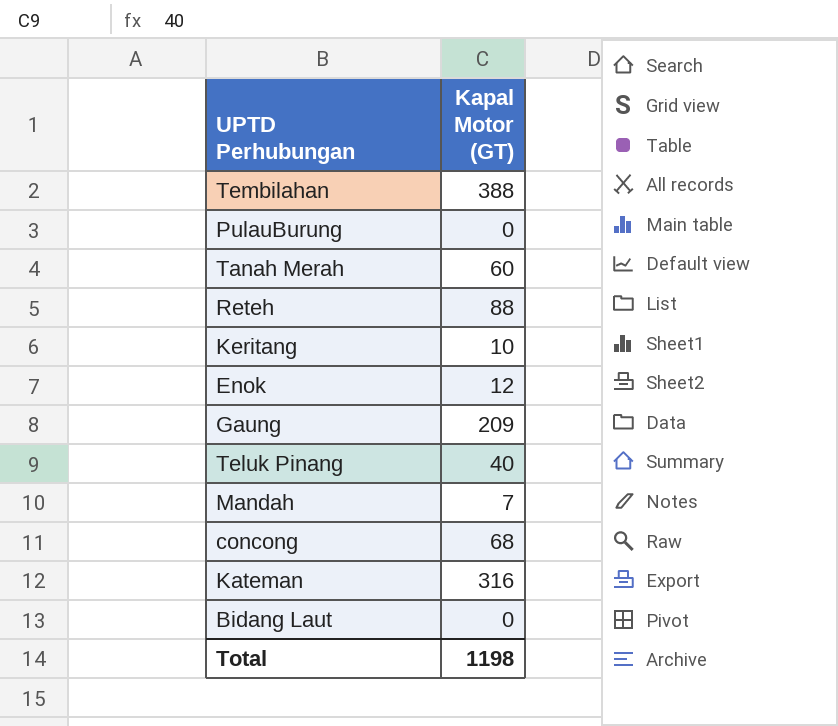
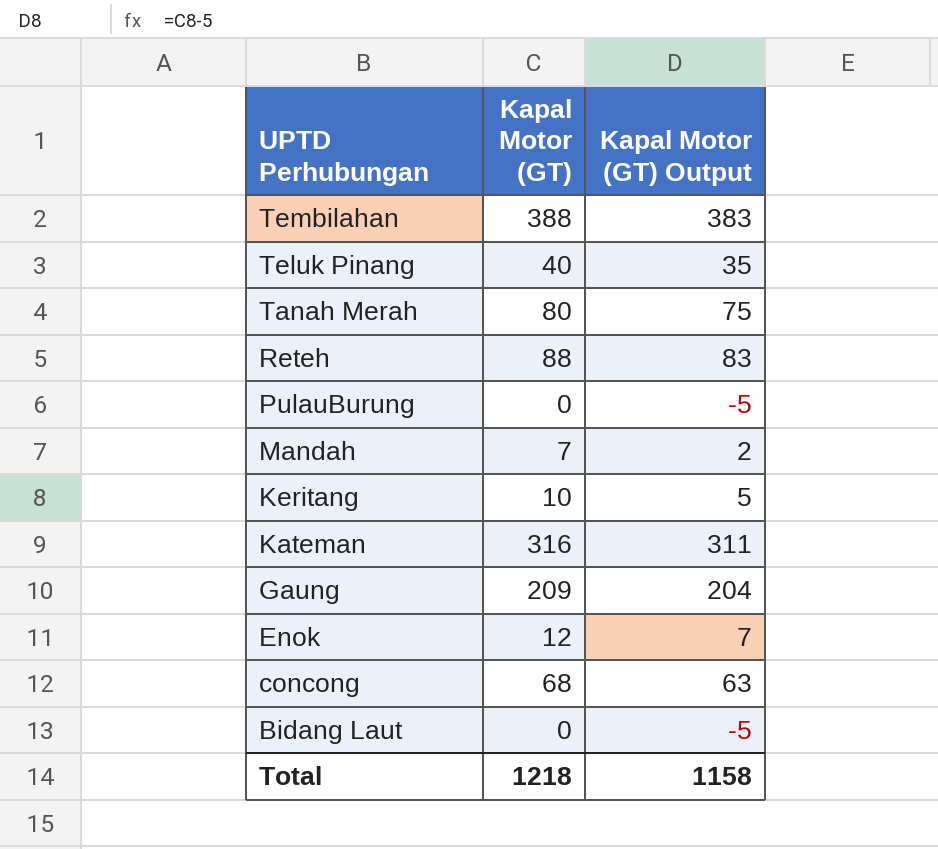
row order: none -> UPTD Perhubungan descending
column Kapal Motor (GT) Output | formula: none -> [Kapal Motor (GT)] - 5
Tanah Merah | Kapal Motor (GT): 60 -> 80
Total | Kapal Motor (GT): 1198 -> 1218

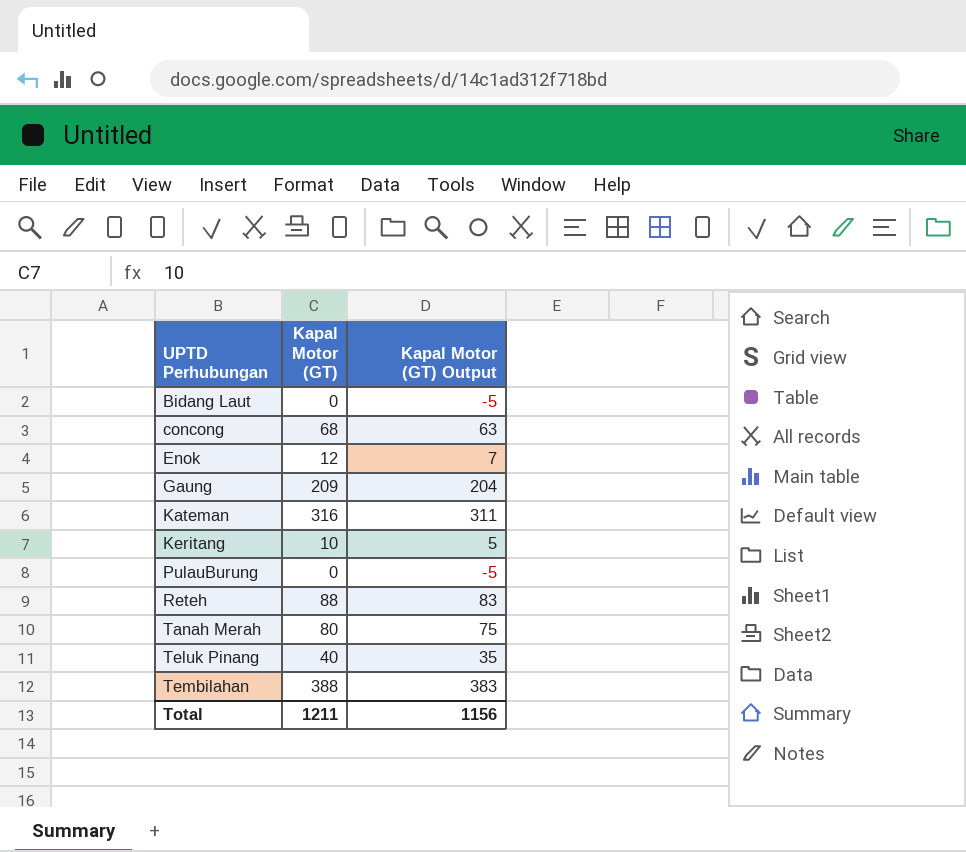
row order: UPTD Perhubungan descending -> UPTD Perhubungan ascending
row Mandah: 7 | 2 -> none
Total | Kapal Motor (GT): 1218 -> 1211
Total | Kapal Motor (GT) Output: 1158 -> 1156

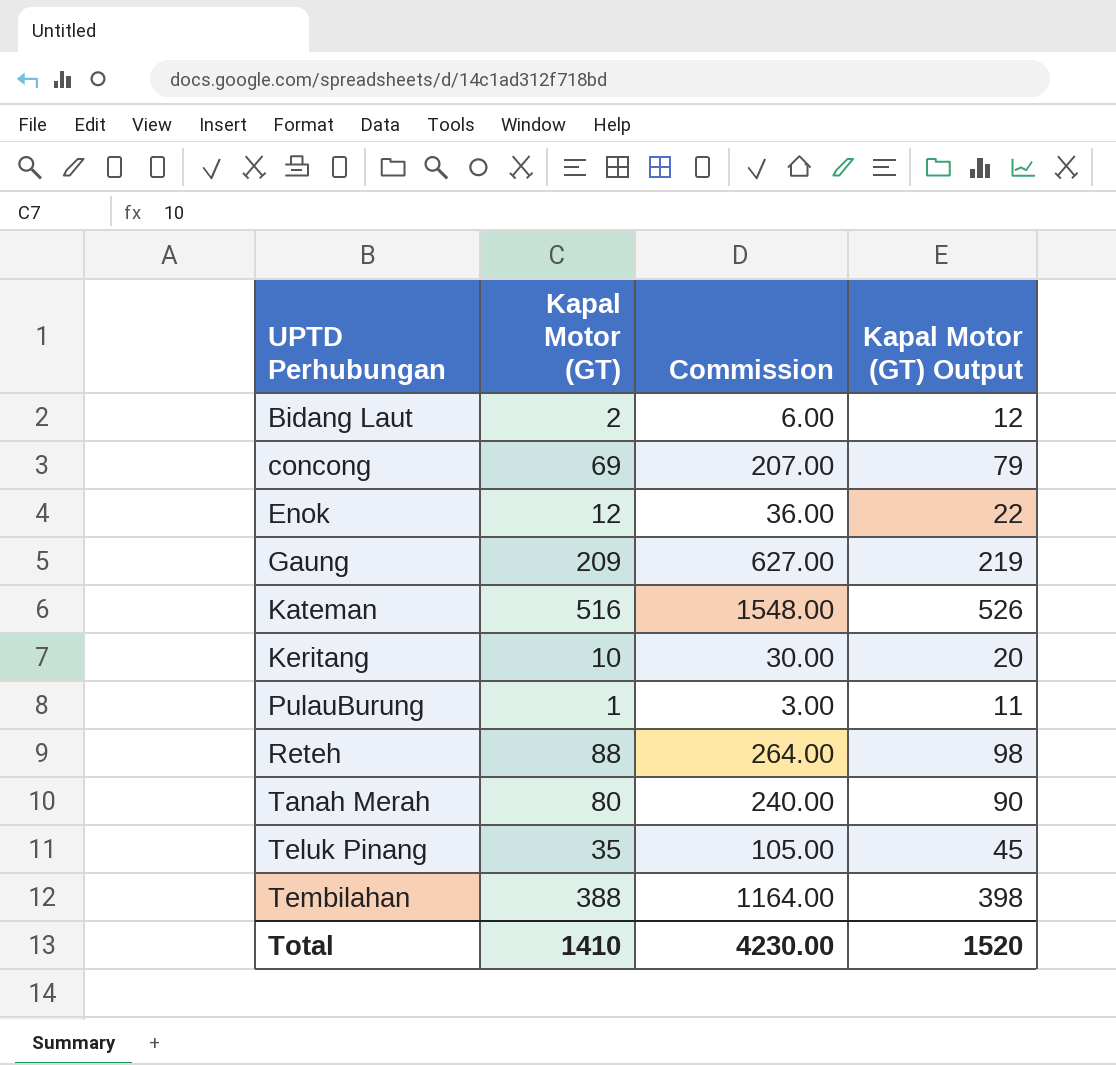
column Commission | formula: none -> [Kapal Motor (GT)] * 3
column Kapal Motor (GT) Output | formula: [Kapal Motor (GT)] - 5 -> [Kapal Motor (GT)] + 10
Bidang Laut | Kapal Motor (GT): 0 -> 2
concong | Kapal Motor (GT): 68 -> 69
Kateman | Kapal Motor (GT): 316 -> 516
PulauBurung | Kapal Motor (GT): 0 -> 1
Teluk Pinang | Kapal Motor (GT): 40 -> 35
Total | Kapal Motor (GT): 1211 -> 1410
Total | Kapal Motor (GT) Output: 1156 -> 1520

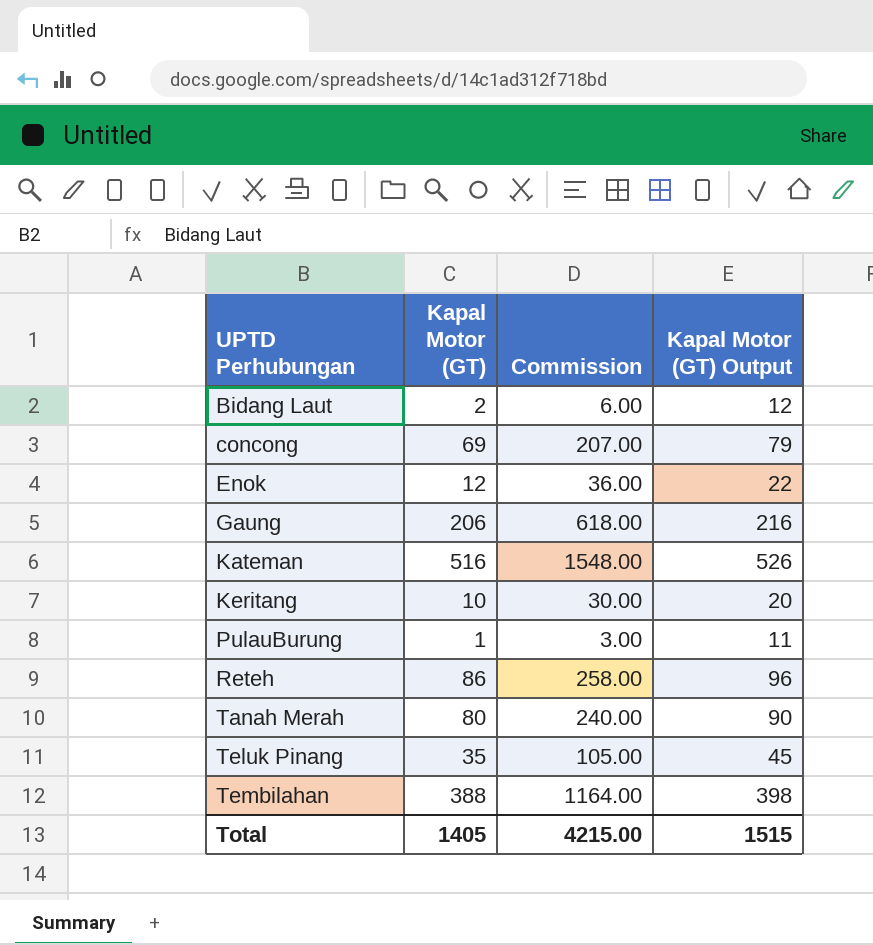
Gaung | Kapal Motor (GT): 209 -> 206
Gaung | Commission: 627.00 -> 618.00
Gaung | Kapal Motor (GT) Output: 219 -> 216
Reteh | Kapal Motor (GT): 88 -> 86
Reteh | Commission: 264.00 -> 258.00
Reteh | Kapal Motor (GT) Output: 98 -> 96
Total | Kapal Motor (GT): 1410 -> 1405
Total | Commission: 4230.00 -> 4215.00
Total | Kapal Motor (GT) Output: 1520 -> 1515

